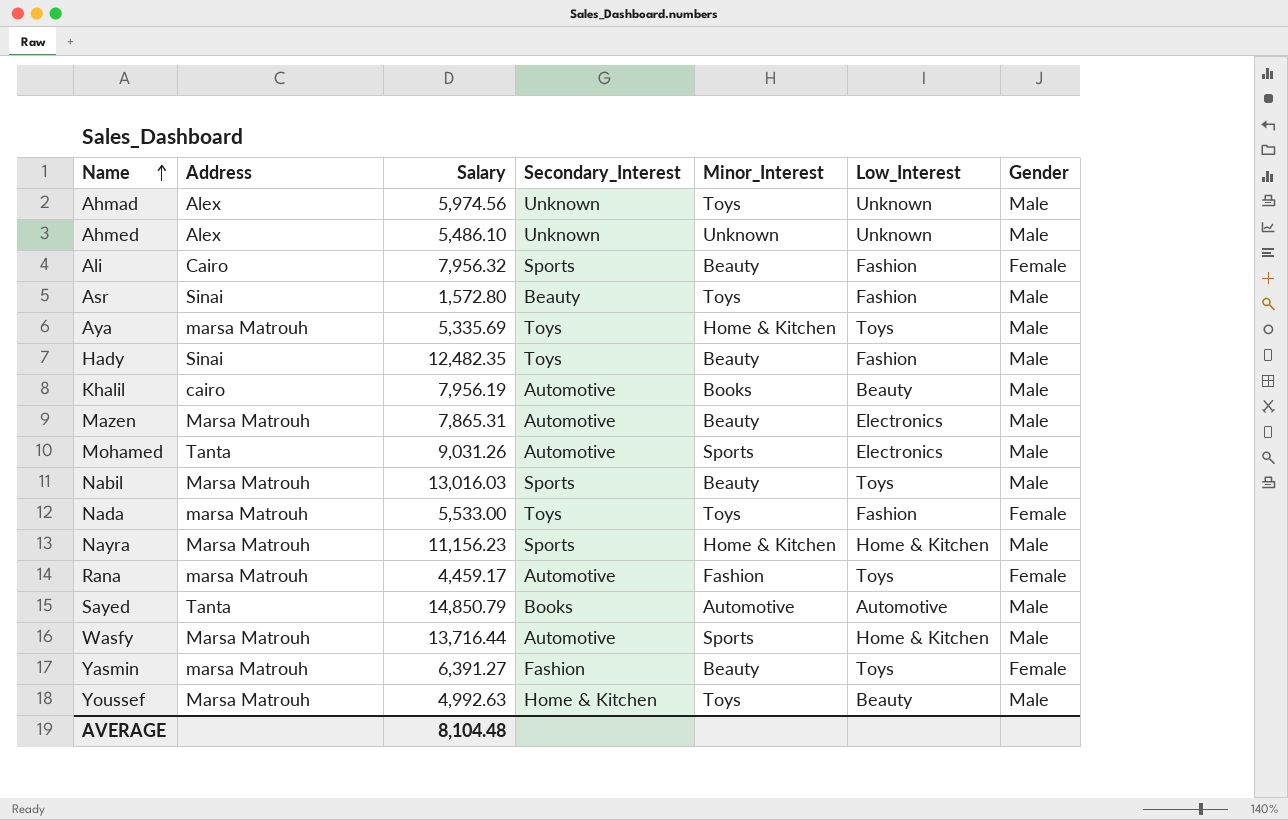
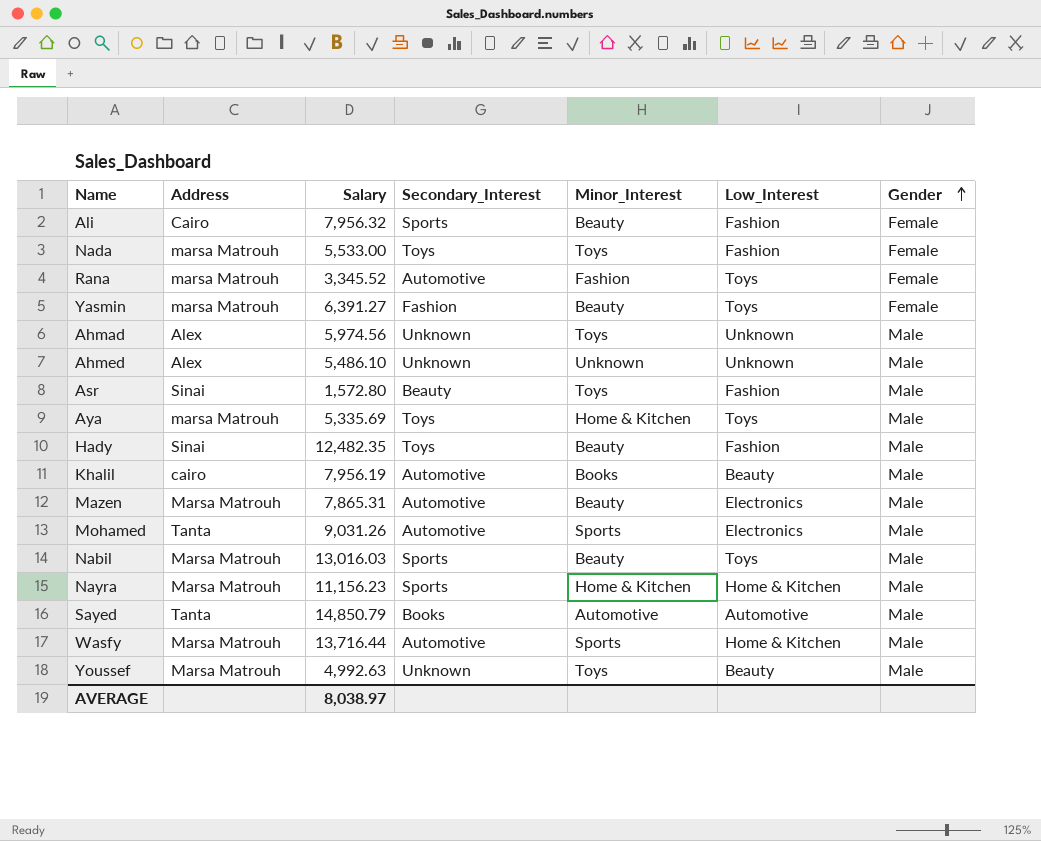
row order: Name ascending -> Gender ascending
Rana | Salary: 4,459.17 -> 3,345.52
Youssef | Secondary_Interest: Home & Kitchen -> Unknown
AVERAGE | Salary: 8,104.48 -> 8,038.97

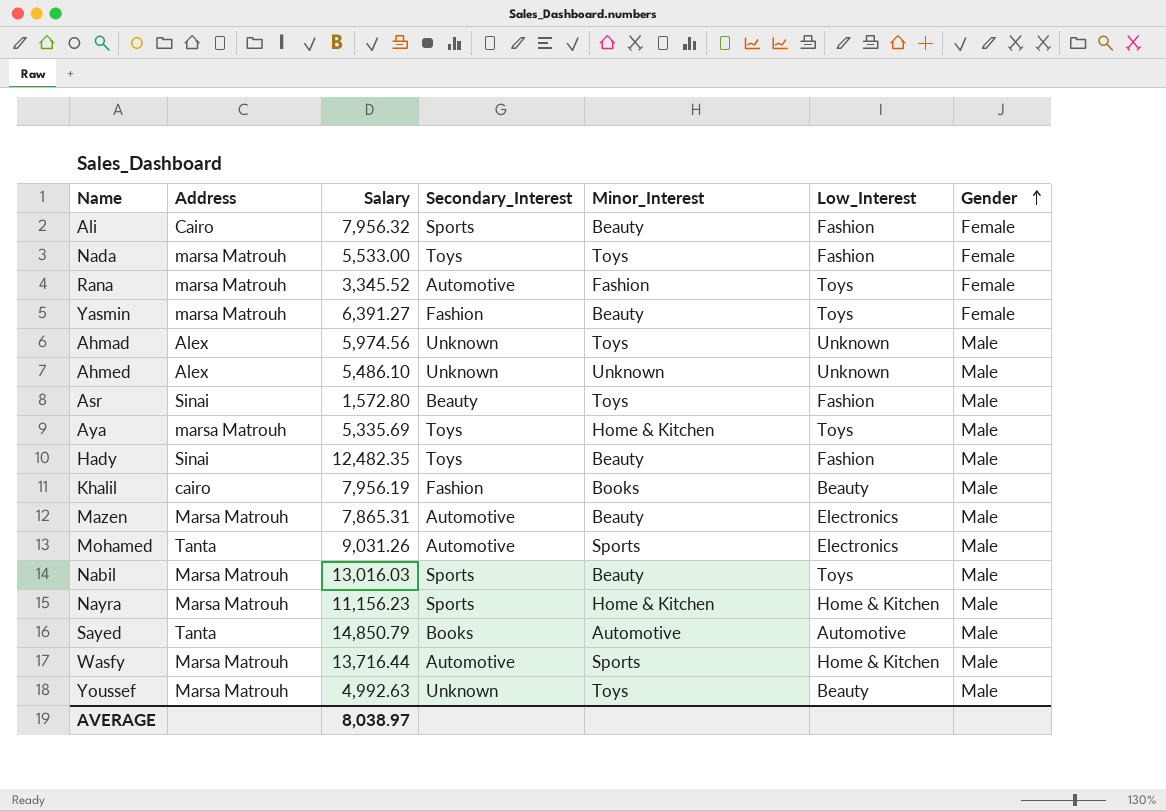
Khalil | Secondary_Interest: Automotive -> Fashion

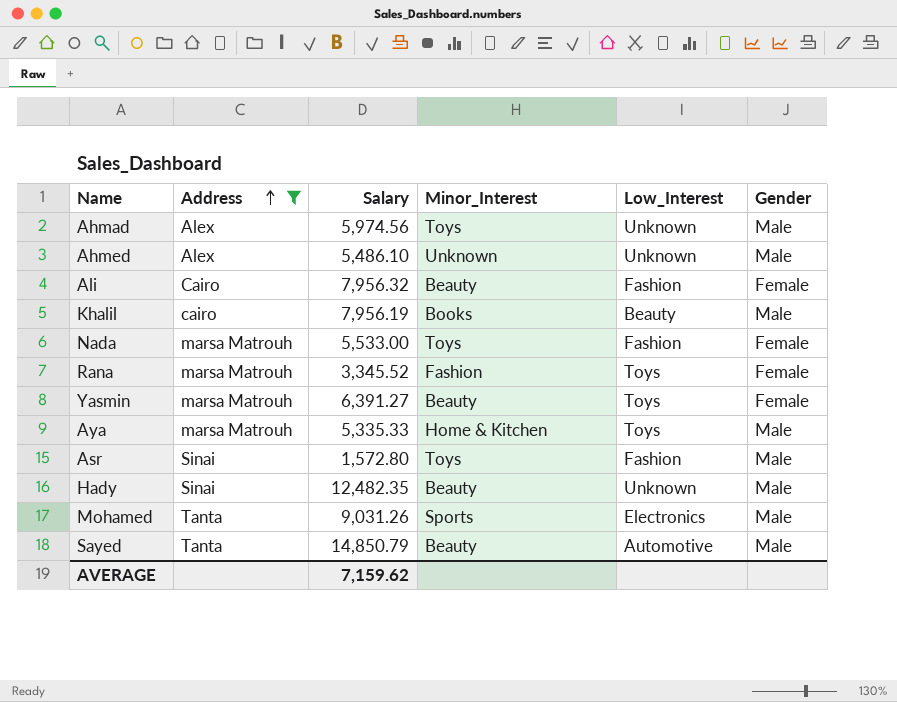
filter: none -> Address != Marsa Matrouh
row order: Gender ascending -> Address ascending
column Secondary_Interest | position: 4 -> none
Aya | Salary: 5,335.69 -> 5,335.33
Hady | Low_Interest: Fashion -> Unknown
Sayed | Minor_Interest: Automotive -> Beauty
AVERAGE | Salary: 8,038.97 -> 7,159.62

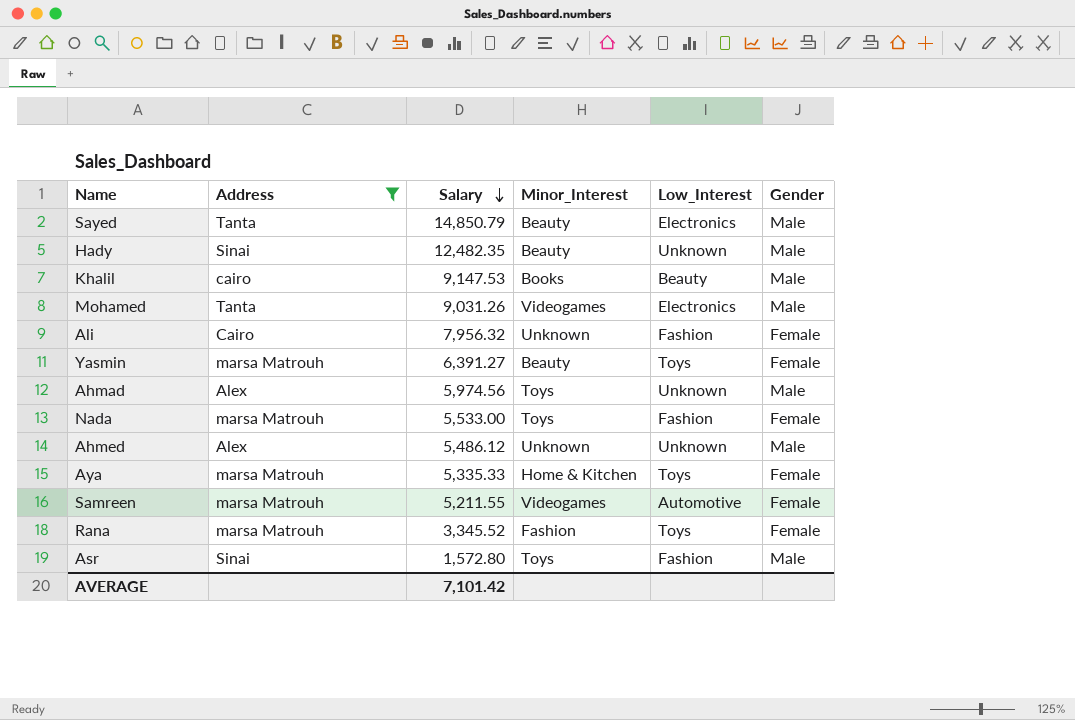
row order: Address ascending -> Salary descending
Sayed | Low_Interest: Automotive -> Electronics
Khalil | Salary: 7,956.19 -> 9,147.53
Mohamed | Minor_Interest: Sports -> Videogames
Ali | Minor_Interest: Beauty -> Unknown
Ahmed | Salary: 5,486.10 -> 5,486.12
Aya | Gender: Male -> Female
row Samreen: none -> marsa Matrouh | 5,211.55 | Videogames | Automotive | Female
AVERAGE | Salary: 7,159.62 -> 7,101.42

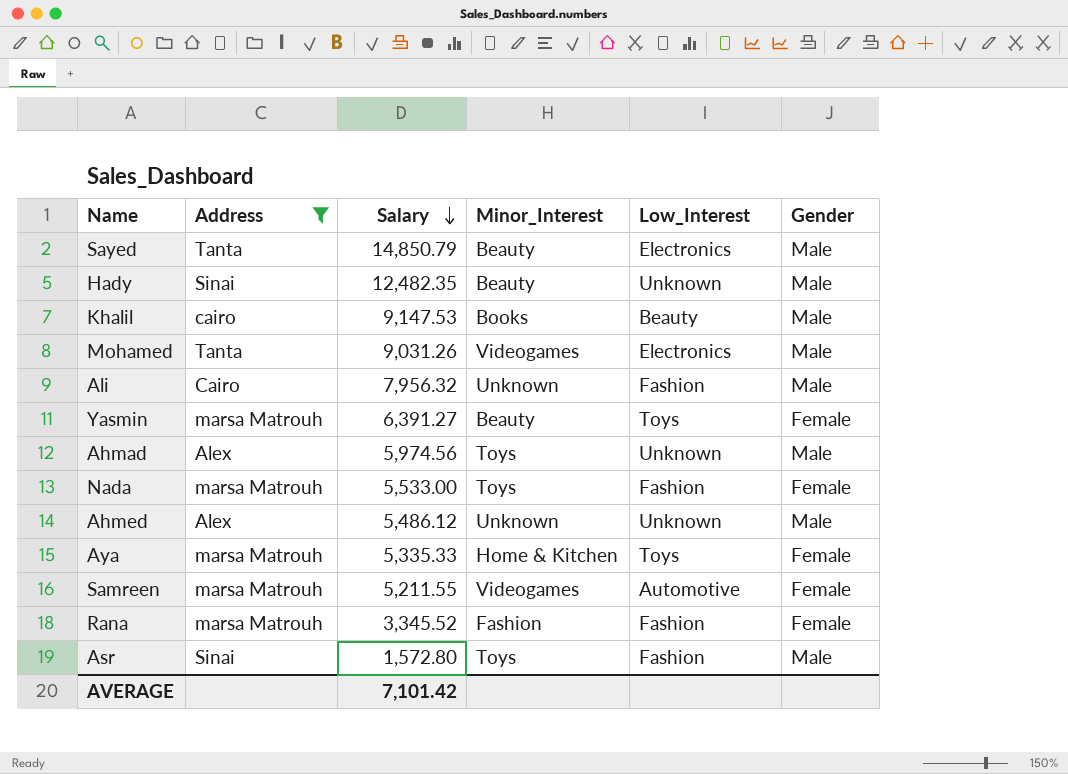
Ali | Gender: Female -> Male
Rana | Low_Interest: Toys -> Fashion

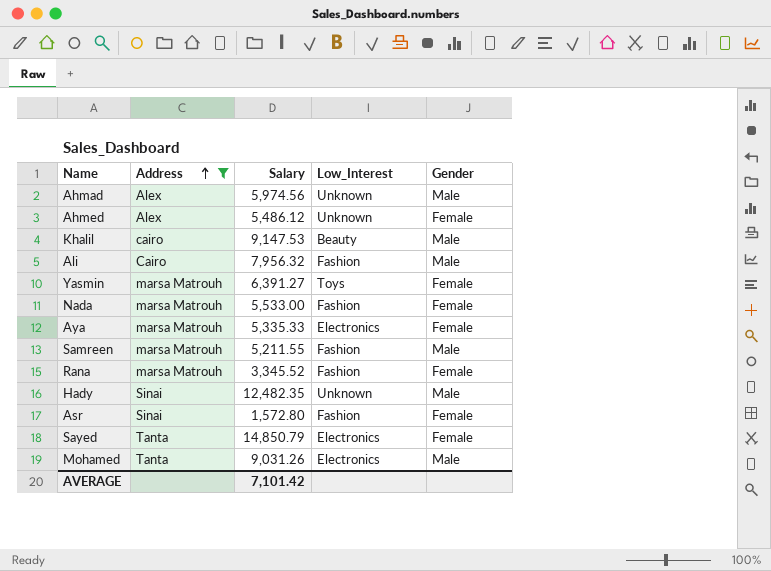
row order: Salary descending -> Address ascending
column Minor_Interest | position: 4 -> none
Ahmed | Gender: Male -> Female
Aya | Low_Interest: Toys -> Electronics
Samreen | Low_Interest: Automotive -> Fashion
Samreen | Gender: Female -> Male
Asr | Gender: Male -> Female
Sayed | Gender: Male -> Female

